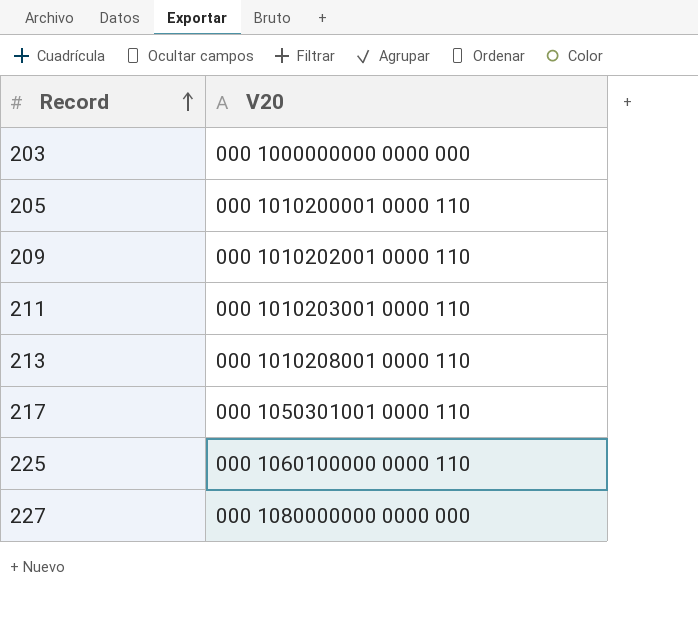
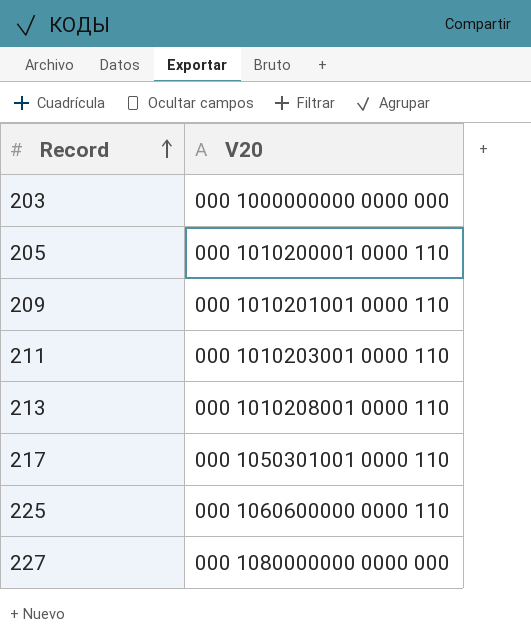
209 | V20: 000 1010202001 0000 110 -> 000 1010201001 0000 110
225 | V20: 000 1060100000 0000 110 -> 000 1060600000 0000 110

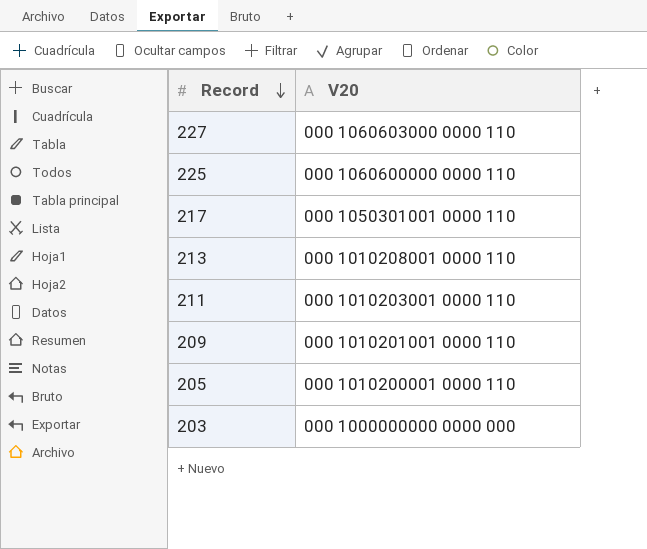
row order: Record ascending -> Record descending
227 | V20: 000 1080000000 0000 000 -> 000 1060603000 0000 110

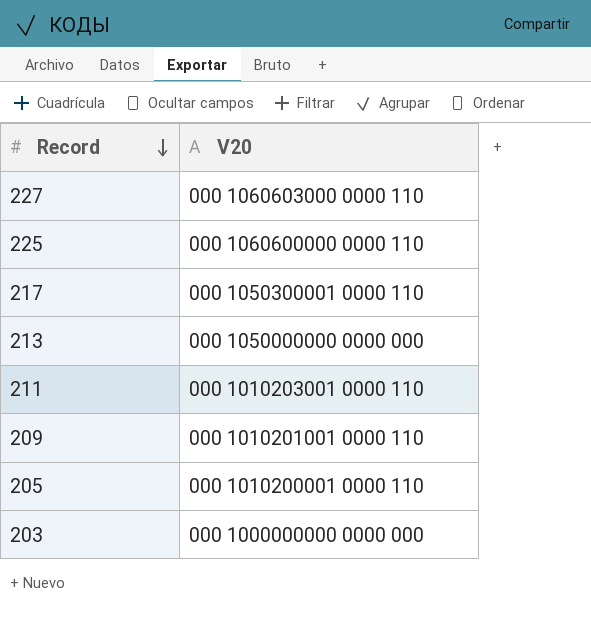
217 | V20: 000 1050301001 0000 110 -> 000 1050300001 0000 110
213 | V20: 000 1010208001 0000 110 -> 000 1050000000 0000 000

